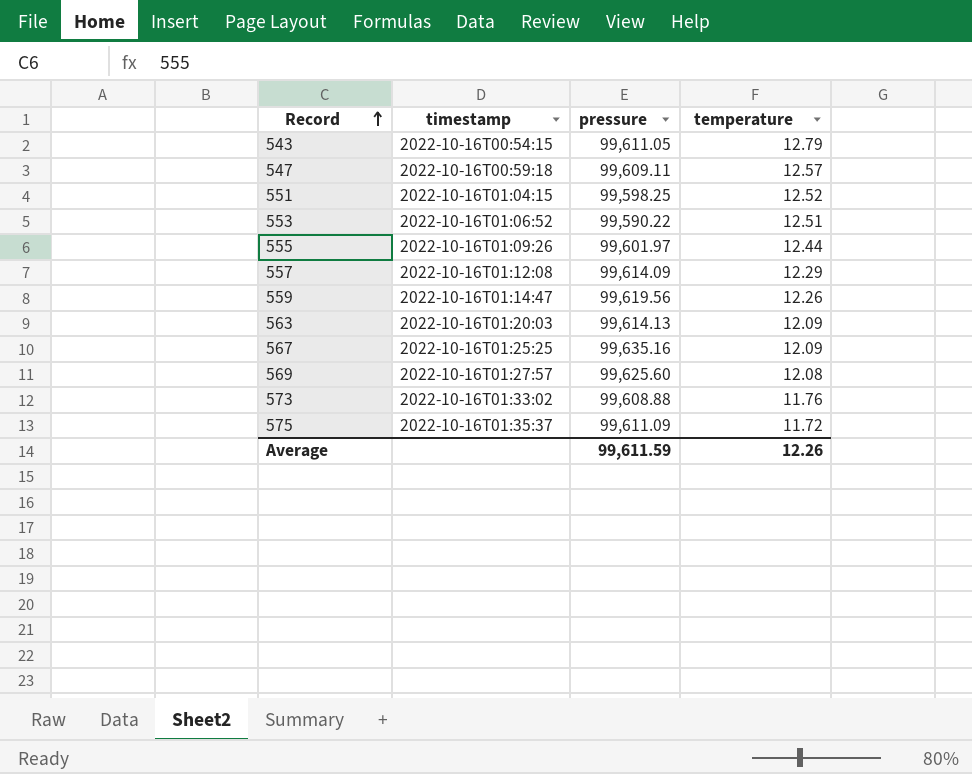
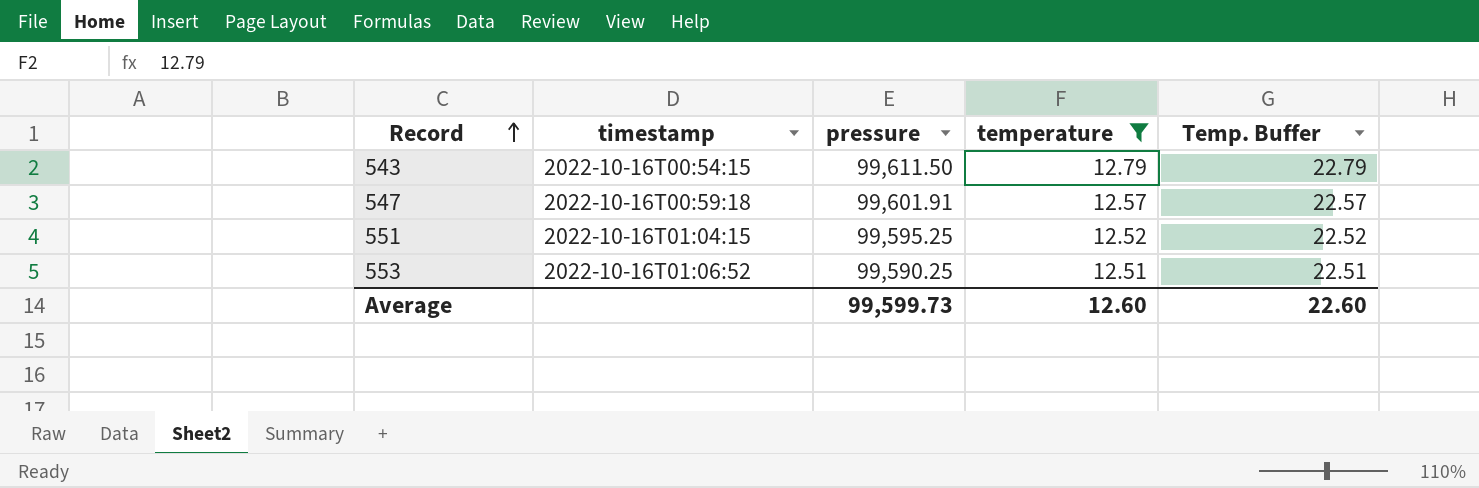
filter: none -> temperature >= 12.51
column Temp. Buffer | formula: none -> [temperature] + 10
543 | pressure: 99,611.05 -> 99,611.50
547 | pressure: 99,609.11 -> 99,601.91
551 | pressure: 99,598.25 -> 99,595.25
553 | pressure: 99,590.22 -> 99,590.25
Average | pressure: 99,611.59 -> 99,599.73
Average | temperature: 12.26 -> 12.60

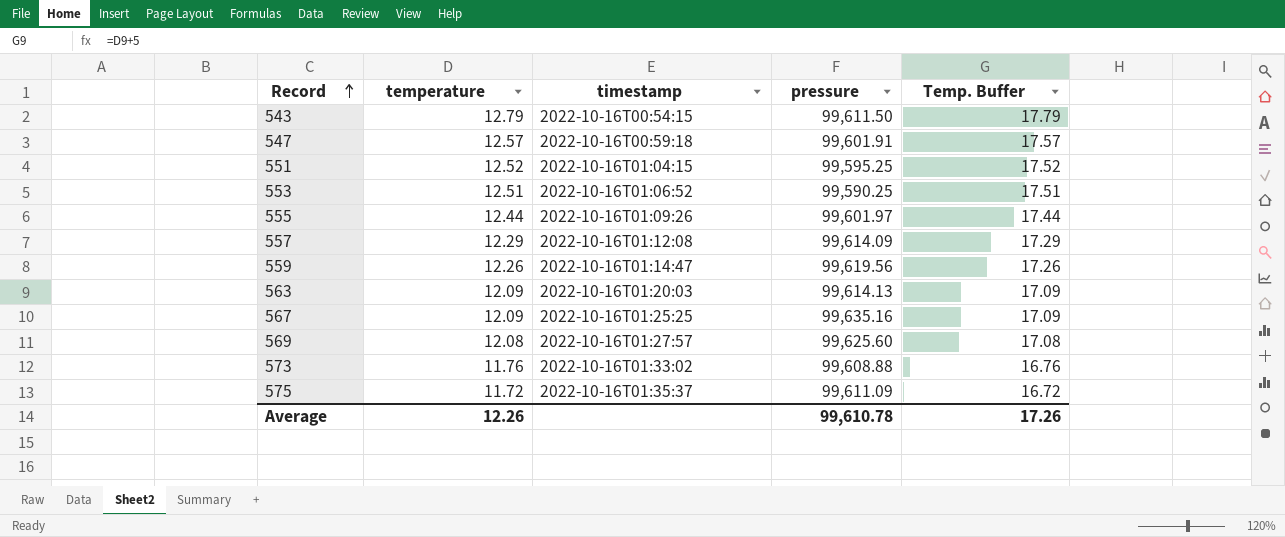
filter: temperature >= 12.51 -> none
column temperature | position: 4 -> 2
column Temp. Buffer | formula: [temperature] + 10 -> [temperature] + 5
Average | temperature: 12.60 -> 12.26
Average | pressure: 99,599.73 -> 99,610.78
Average | Temp. Buffer: 22.60 -> 17.26

